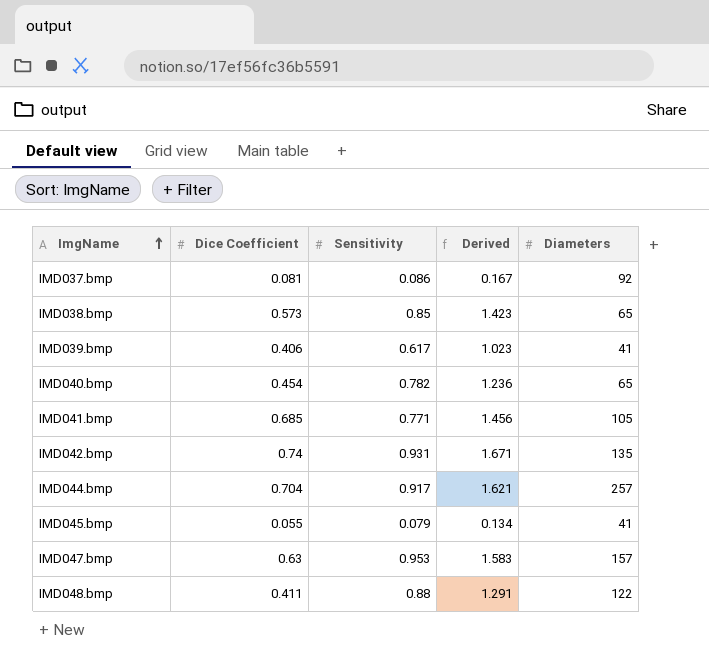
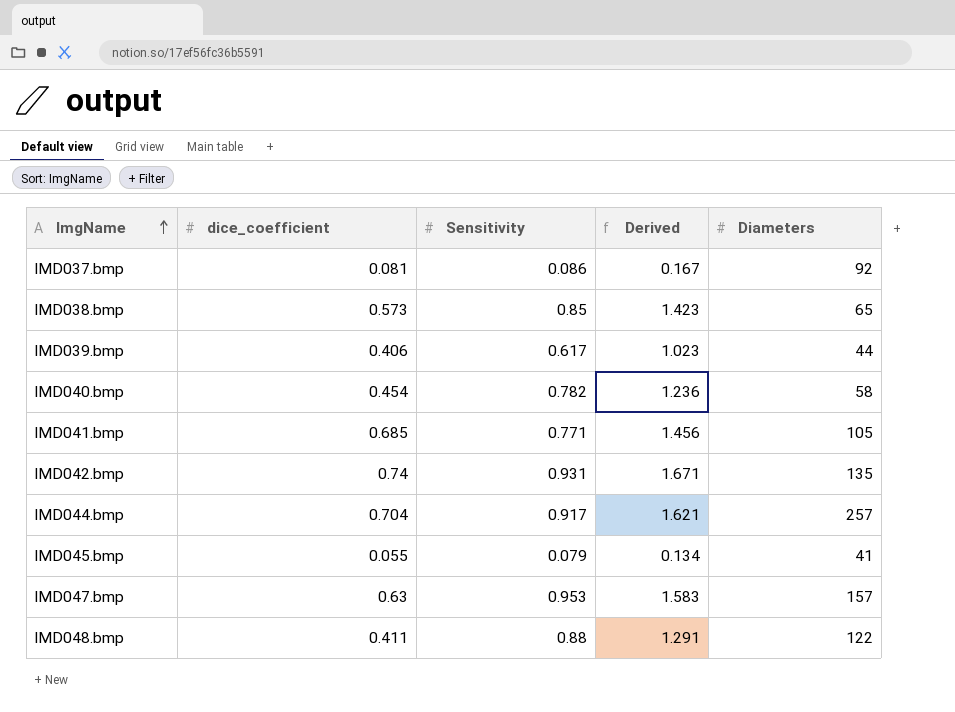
column name: Dice Coefficient -> dice_coefficient
IMD039.bmp | Diameters: 41 -> 44
IMD040.bmp | Diameters: 65 -> 58

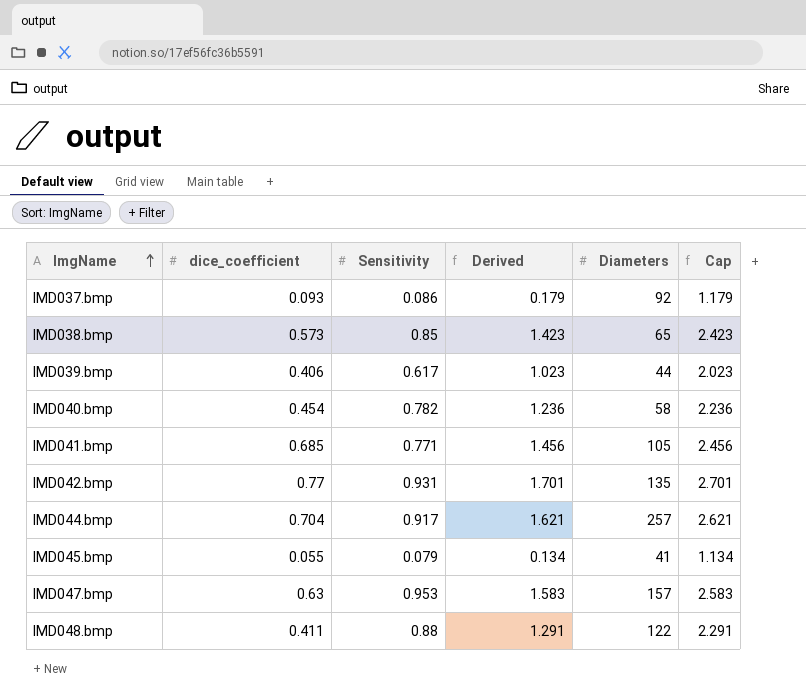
column Cap | formula: none -> [Derived] + 1
IMD037.bmp | dice_coefficient: 0.081 -> 0.093
IMD037.bmp | Derived: 0.167 -> 0.179
IMD042.bmp | dice_coefficient: 0.74 -> 0.77
IMD042.bmp | Derived: 1.671 -> 1.701

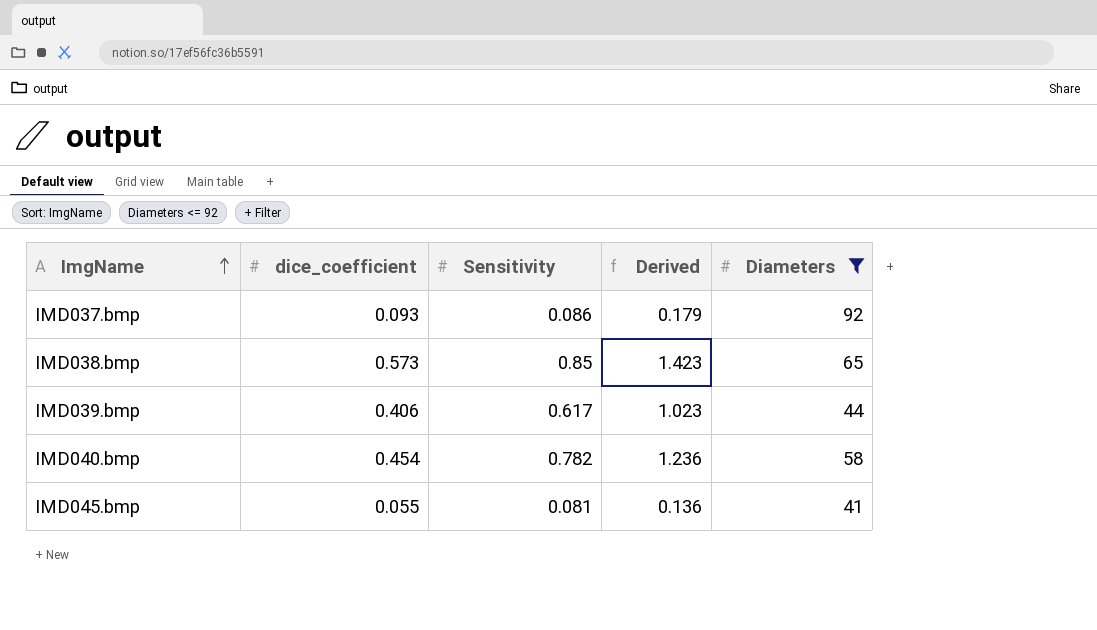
filter: none -> Diameters <= 92
column Cap | formula: [Derived] + 1 -> none
IMD045.bmp | Sensitivity: 0.079 -> 0.081
IMD045.bmp | Derived: 0.134 -> 0.136

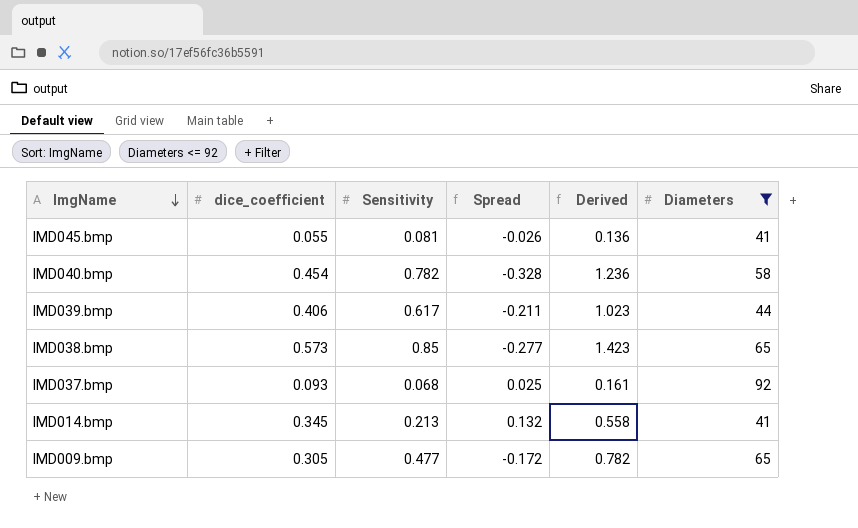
row order: ImgName ascending -> ImgName descending
column Spread | formula: none -> [dice_coefficient] - [Sensitivity]
IMD037.bmp | Sensitivity: 0.086 -> 0.068
IMD037.bmp | Derived: 0.179 -> 0.161
row IMD014.bmp: none -> 0.345 | 0.213 | 0.132 | 0.558 | 41
row IMD009.bmp: none -> 0.305 | 0.477 | -0.172 | 0.782 | 65

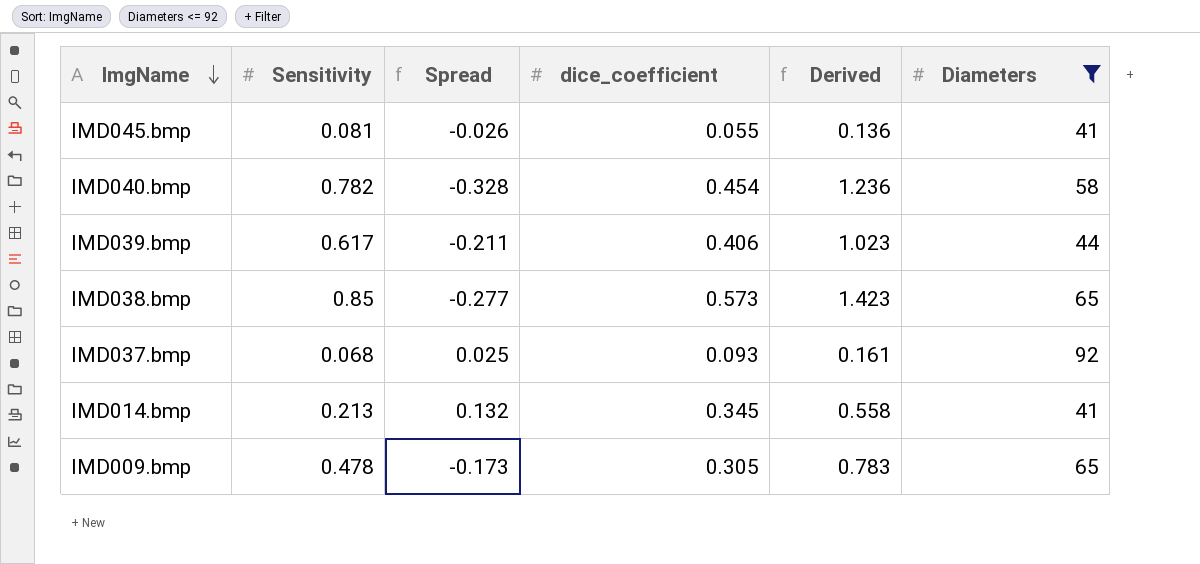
column dice_coefficient | position: 2 -> 4
IMD009.bmp | Sensitivity: 0.477 -> 0.478
IMD009.bmp | Spread: -0.172 -> -0.173
IMD009.bmp | Derived: 0.782 -> 0.783

